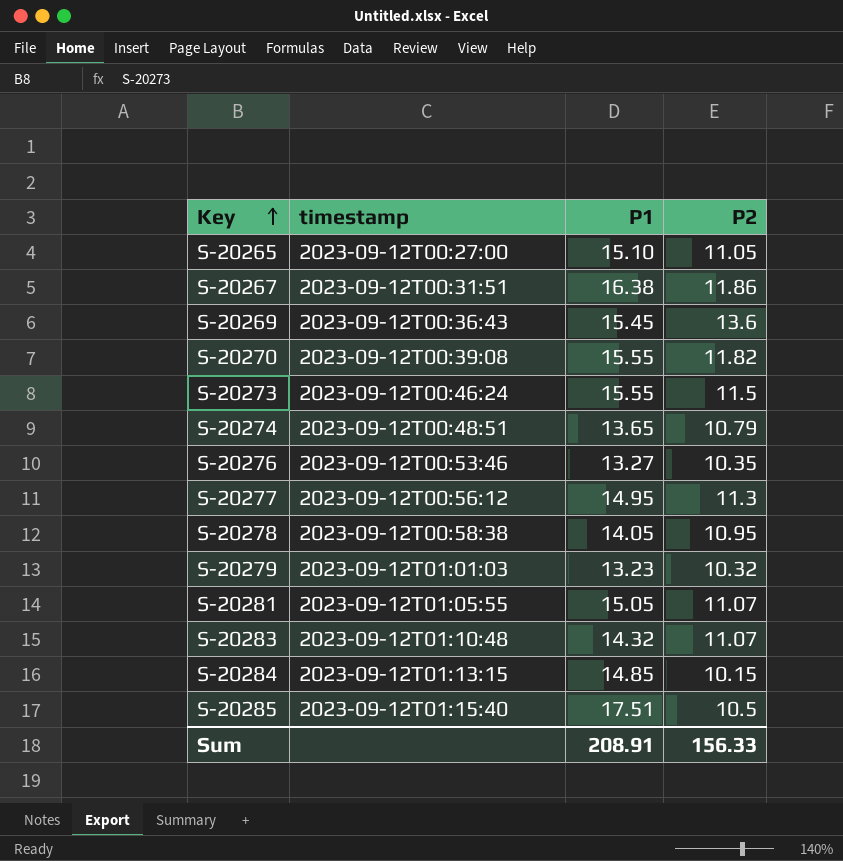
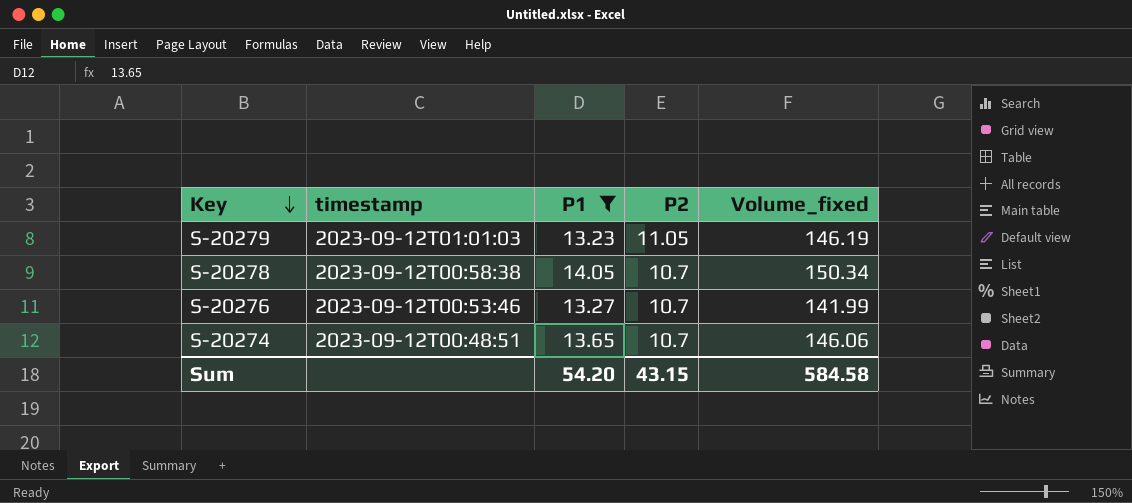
filter: none -> P1 <= 14.05
row order: Key ascending -> Key descending
column Volume_fixed | formula: none -> [P1] * [P2]
S-20279 | P2: 10.32 -> 11.05
S-20278 | P2: 10.95 -> 10.7
S-20276 | P2: 10.35 -> 10.7
S-20274 | P2: 10.79 -> 10.7
Sum | P1: 208.91 -> 54.20
Sum | P2: 156.33 -> 43.15

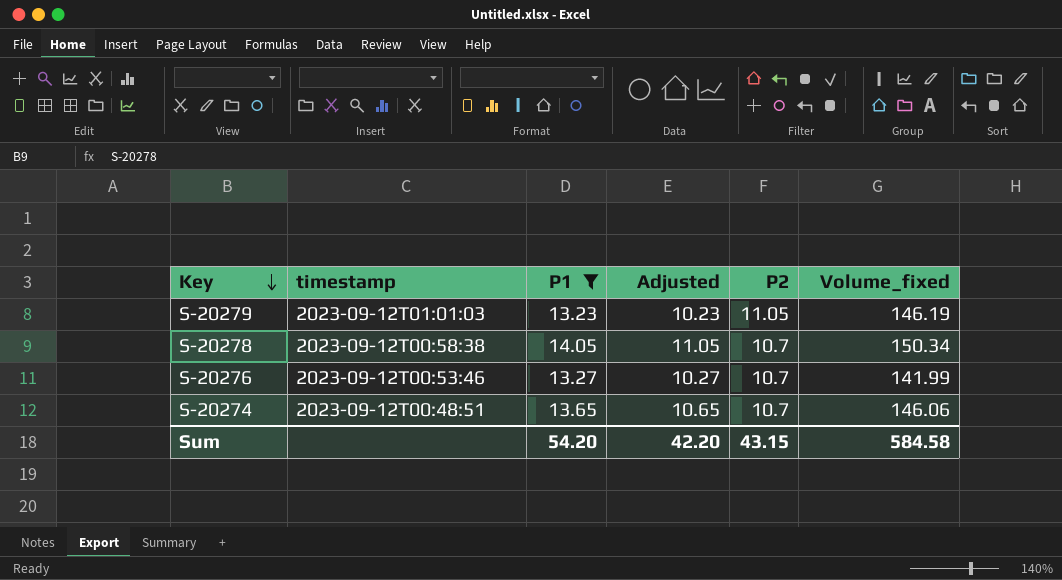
column Adjusted | formula: none -> [P1] - 3

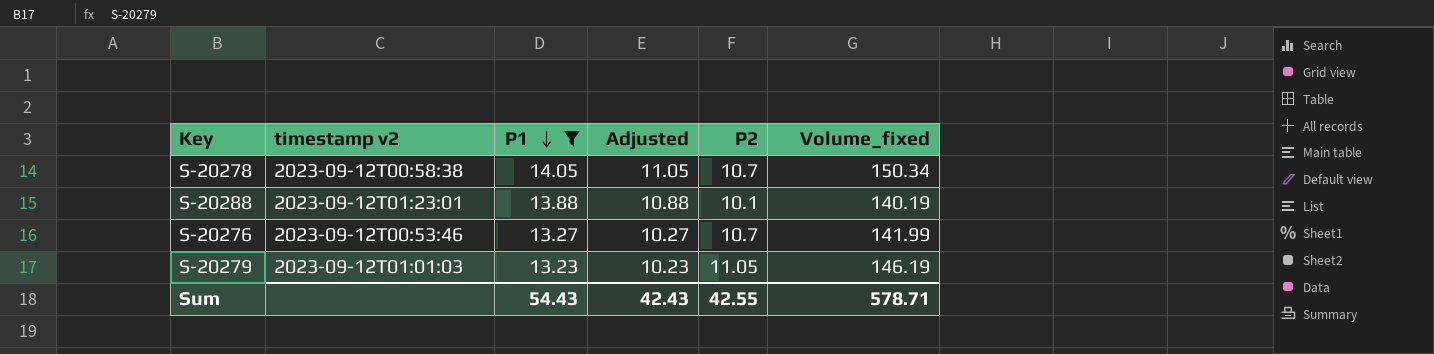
row order: Key descending -> P1 descending
column name: timestamp -> timestamp v2
row S-20274: 2023-09-12T00:48:51 | 13.65 | 10.65 | 10.7 | 146.06 -> none
row S-20288: none -> 2023-09-12T01:23:01 | 13.88 | 10.88 | 10.1 | 140.19
Sum | P1: 54.20 -> 54.43
Sum | Adjusted: 42.20 -> 42.43
Sum | P2: 43.15 -> 42.55
Sum | Volume_fixed: 584.58 -> 578.71

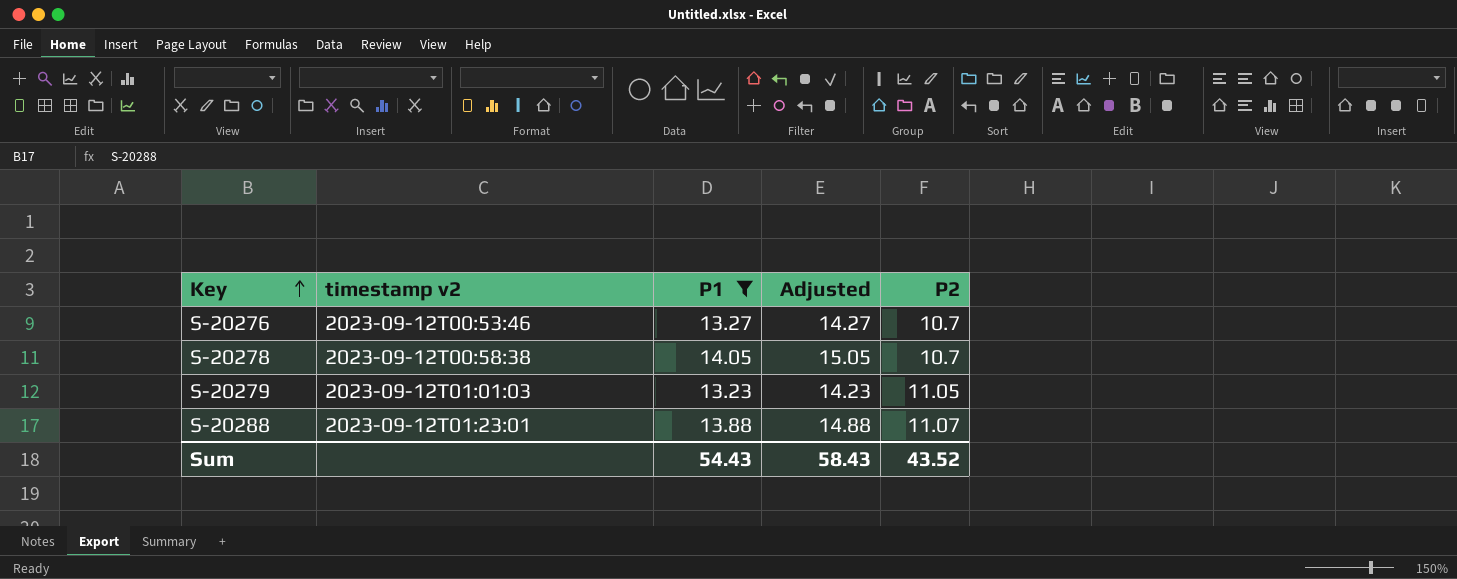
row order: P1 descending -> Key ascending
column Volume_fixed | formula: [P1] * [P2] -> none
column Adjusted | formula: [P1] - 3 -> [P1] + 1
S-20288 | P2: 10.1 -> 11.07
Sum | Adjusted: 42.43 -> 58.43
Sum | P2: 42.55 -> 43.52

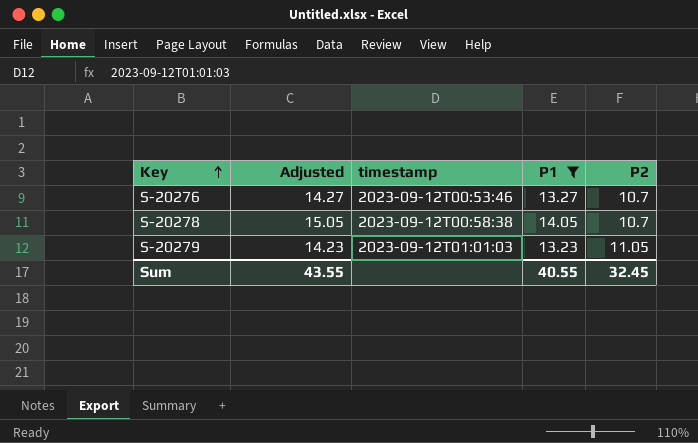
column Adjusted | position: 4 -> 2
column name: timestamp v2 -> timestamp
row S-20288: 2023-09-12T01:23:01 | 13.88 | 14.88 | 11.07 -> none
Sum | Adjusted: 58.43 -> 43.55
Sum | P1: 54.43 -> 40.55
Sum | P2: 43.52 -> 32.45

